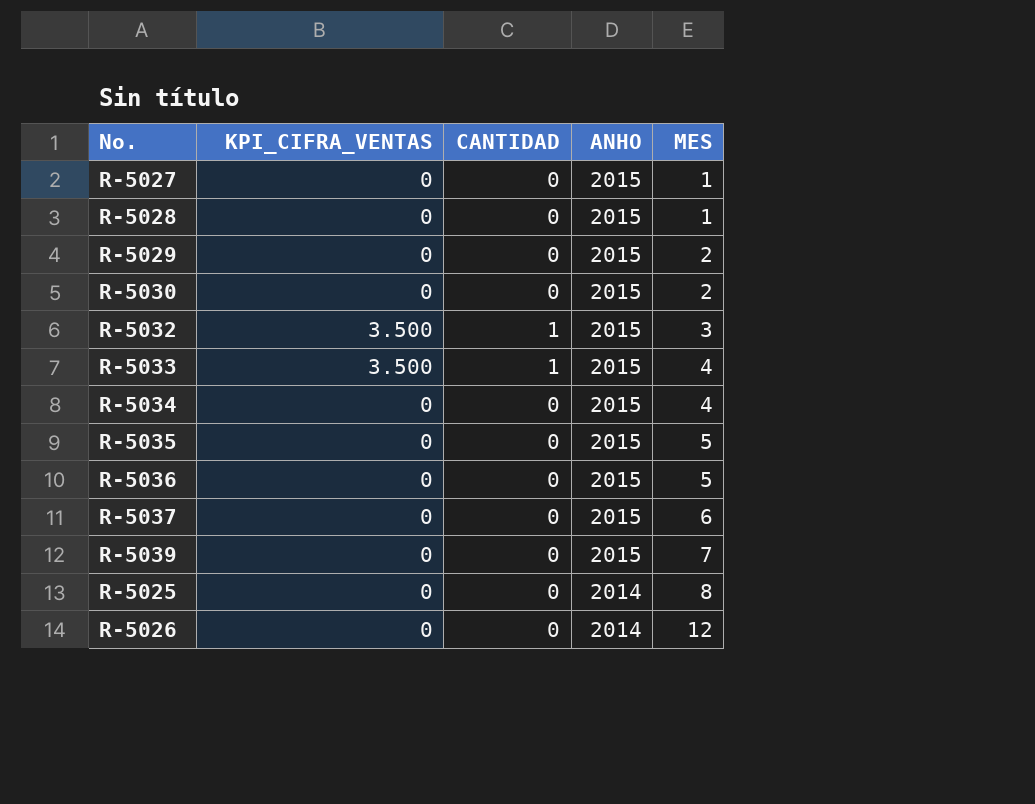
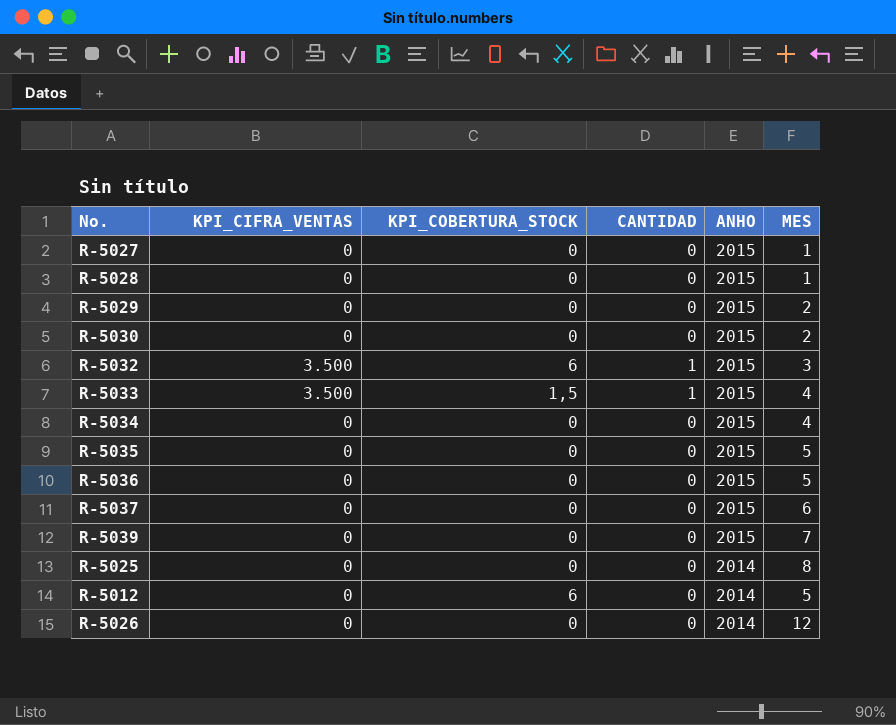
column KPI_COBERTURA_STOCK | position: none -> 3
row R-5012: none -> 0 | 6 | 0 | 2014 | 5

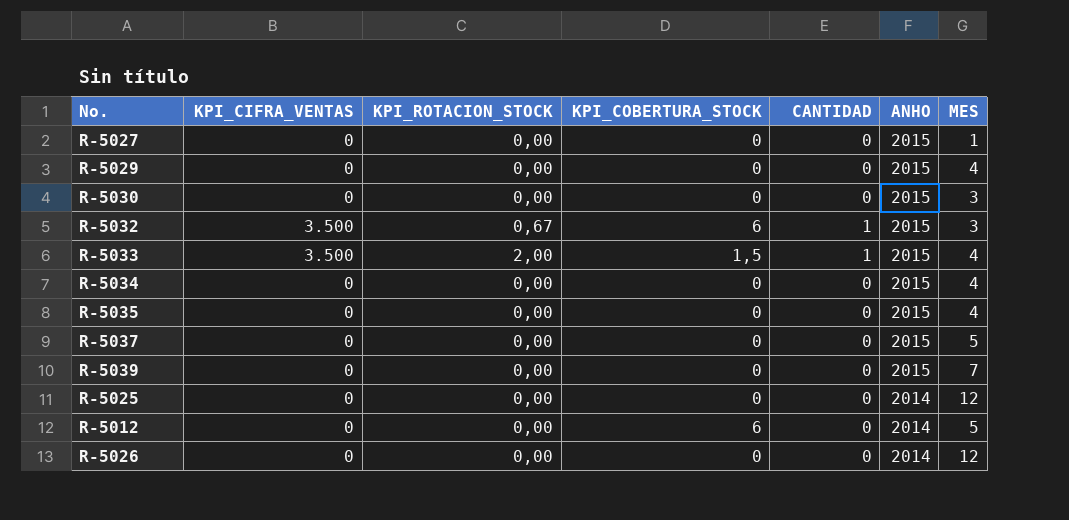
column KPI_ROTACION_STOCK | position: none -> 3
row R-5028: 0 | 0 | 0 | 2015 | 1 -> none
row R-5036: 0 | 0 | 0 | 2015 | 5 -> none
R-5029 | MES: 2 -> 4
R-5030 | MES: 2 -> 3
R-5035 | MES: 5 -> 4
R-5037 | MES: 6 -> 5
R-5025 | MES: 8 -> 12

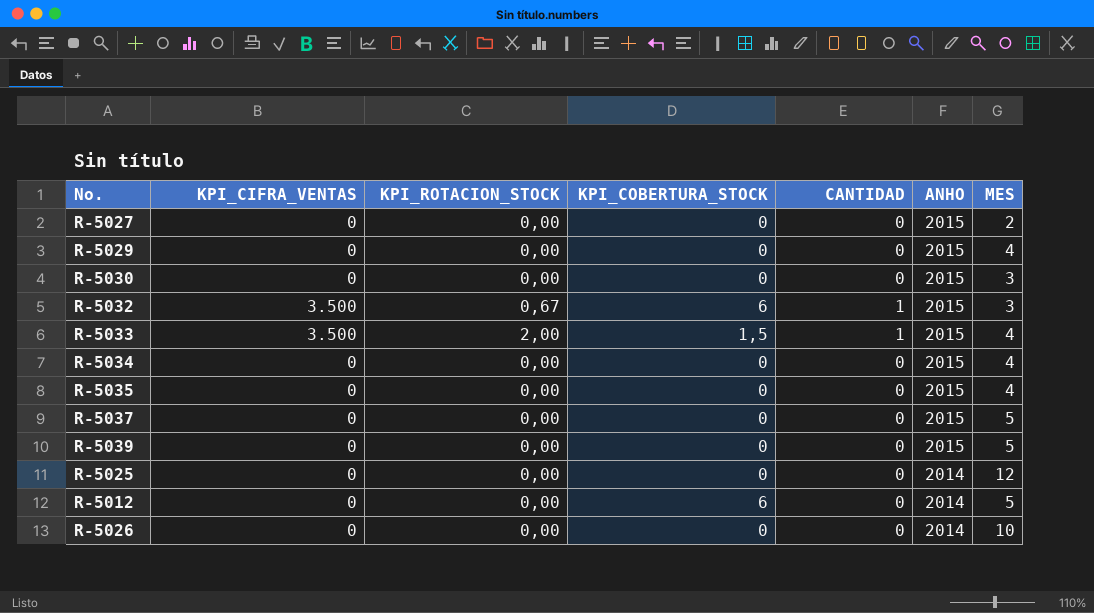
R-5027 | MES: 1 -> 2
R-5039 | MES: 7 -> 5
R-5026 | MES: 12 -> 10

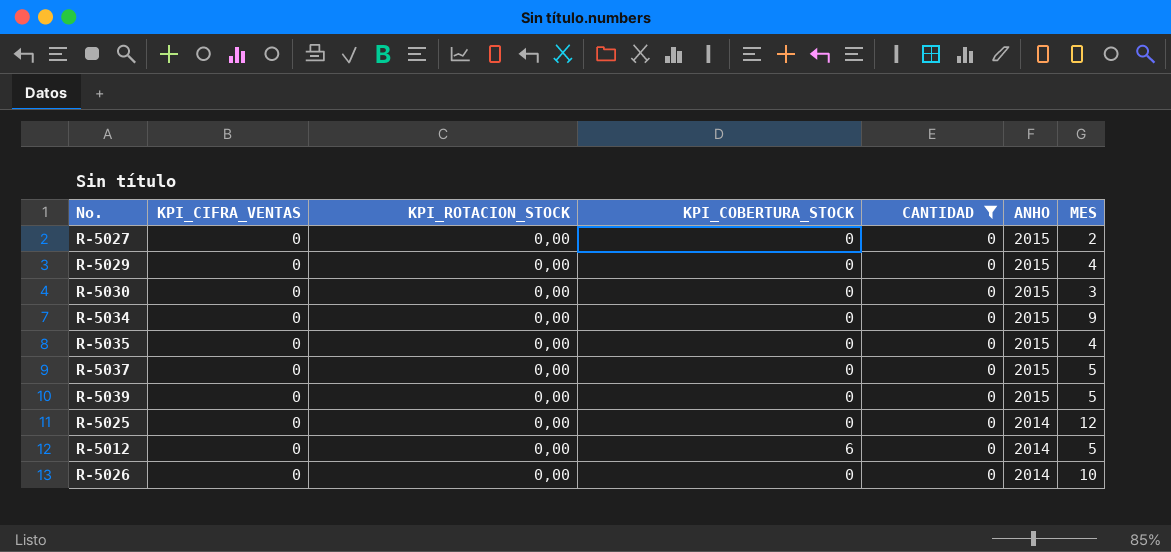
filter: none -> CANTIDAD = 0
R-5034 | MES: 4 -> 9

